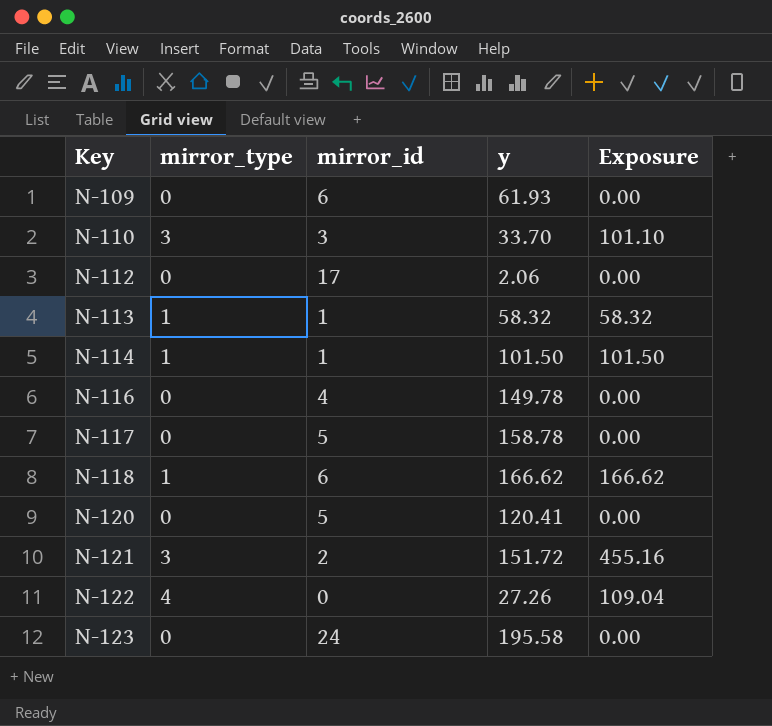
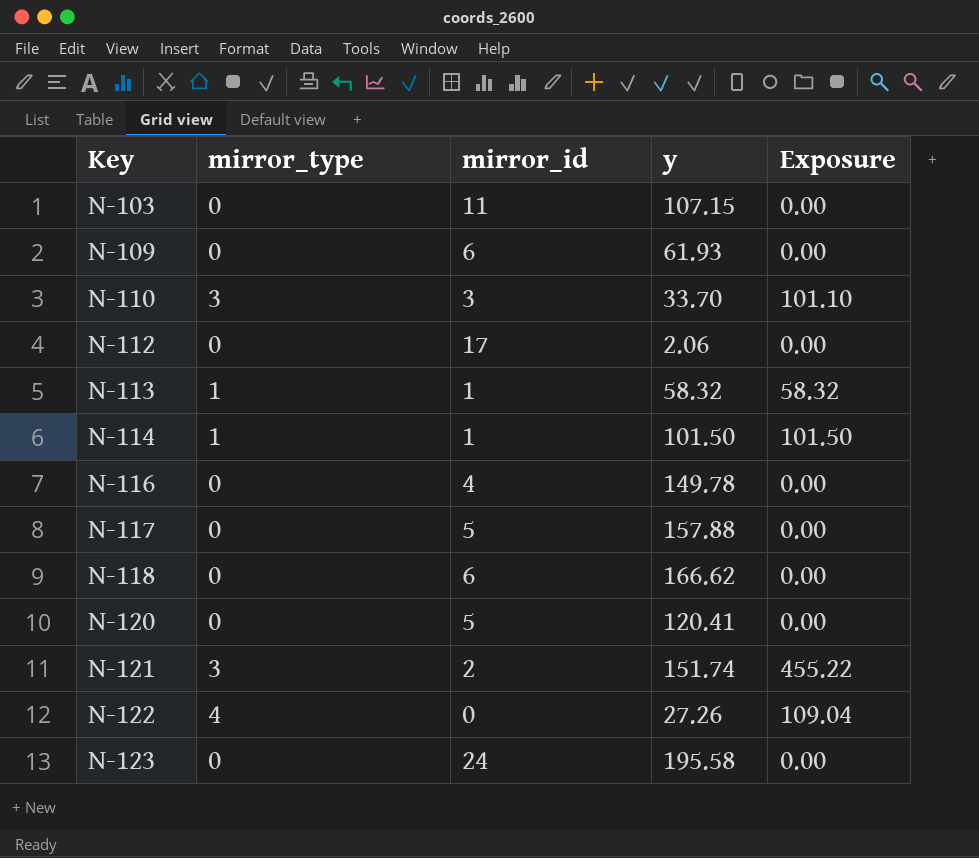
row N-103: none -> 0 | 11 | 107.15 | 0.00
N-117 | y: 158.78 -> 157.88
N-118 | mirror_type: 1 -> 0
N-118 | Exposure: 166.62 -> 0.00
N-121 | y: 151.72 -> 151.74
N-121 | Exposure: 455.16 -> 455.22

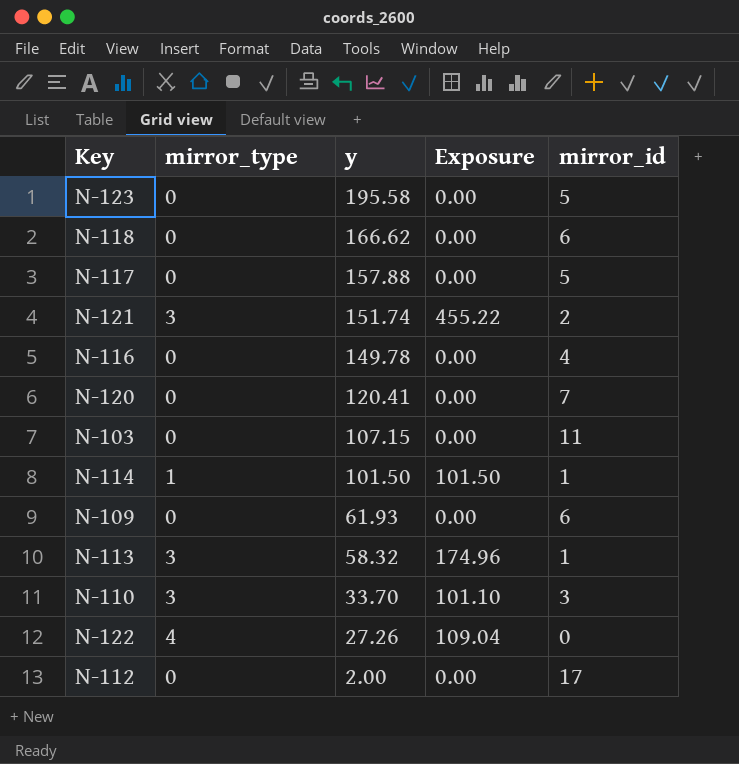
row order: Key ascending -> y descending
column mirror_id | position: 3 -> 5
N-123 | mirror_id: 24 -> 5
N-120 | mirror_id: 5 -> 7
N-113 | mirror_type: 1 -> 3
N-113 | Exposure: 58.32 -> 174.96
N-112 | y: 2.06 -> 2.00

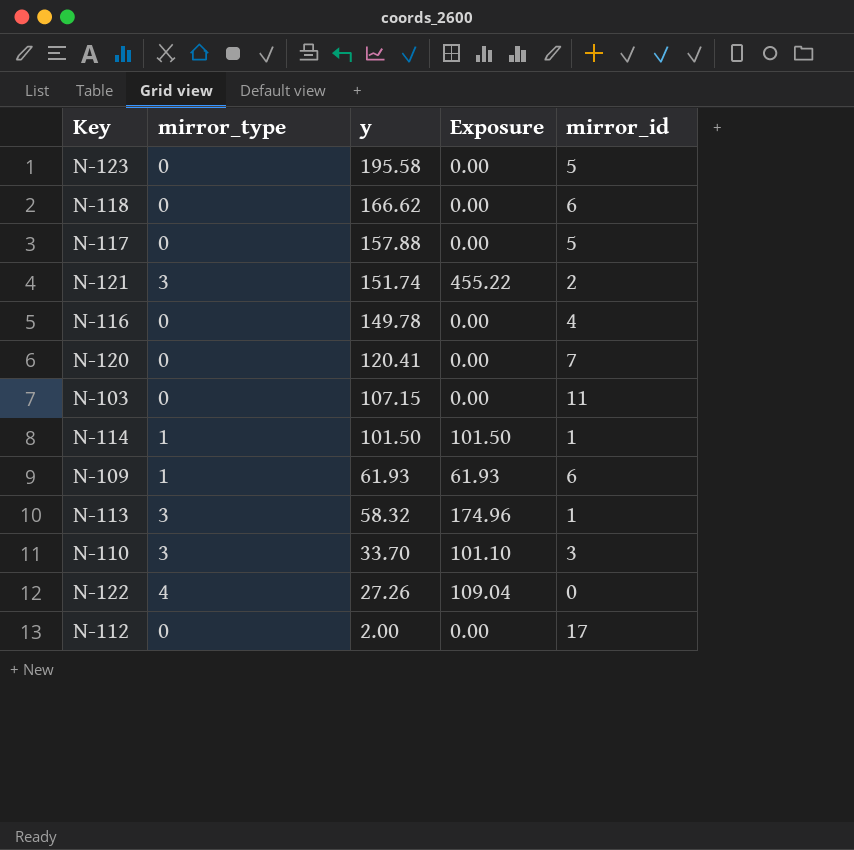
N-109 | mirror_type: 0 -> 1
N-109 | Exposure: 0.00 -> 61.93

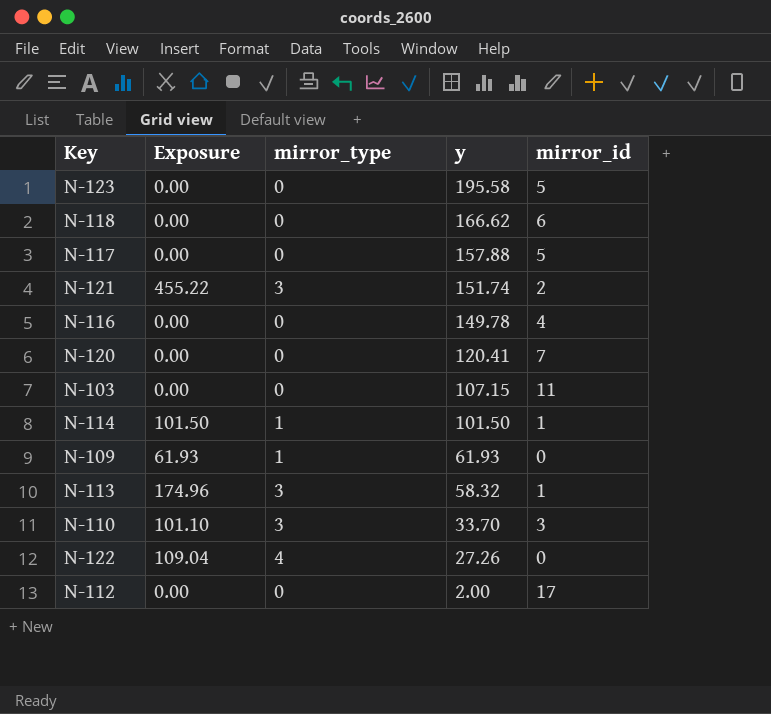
column Exposure | position: 4 -> 2
N-109 | mirror_id: 6 -> 0

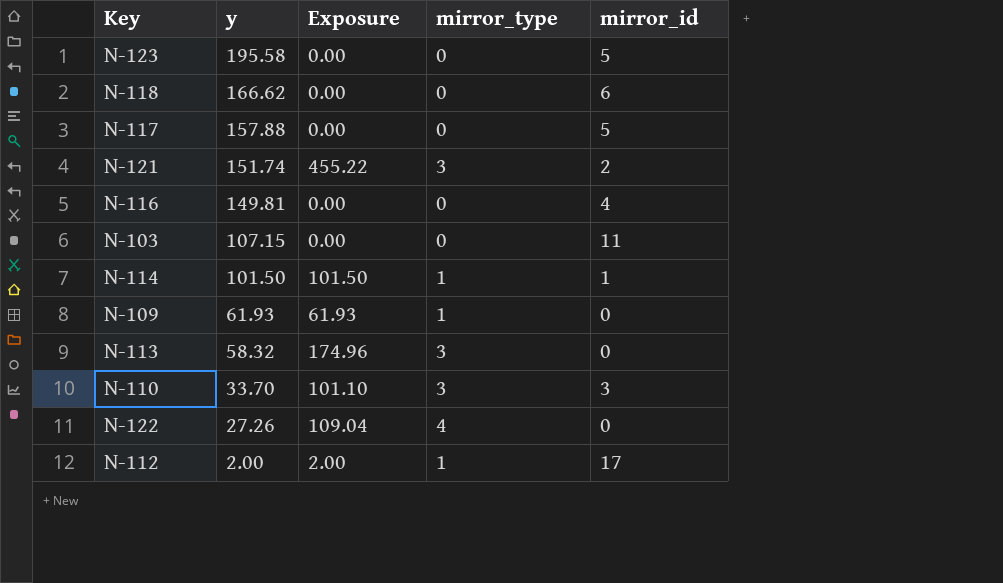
column y | position: 4 -> 2
row N-120: 0.00 | 0 | 120.41 | 7 -> none
N-116 | y: 149.78 -> 149.81
N-113 | mirror_id: 1 -> 0
N-112 | Exposure: 0.00 -> 2.00
N-112 | mirror_type: 0 -> 1

